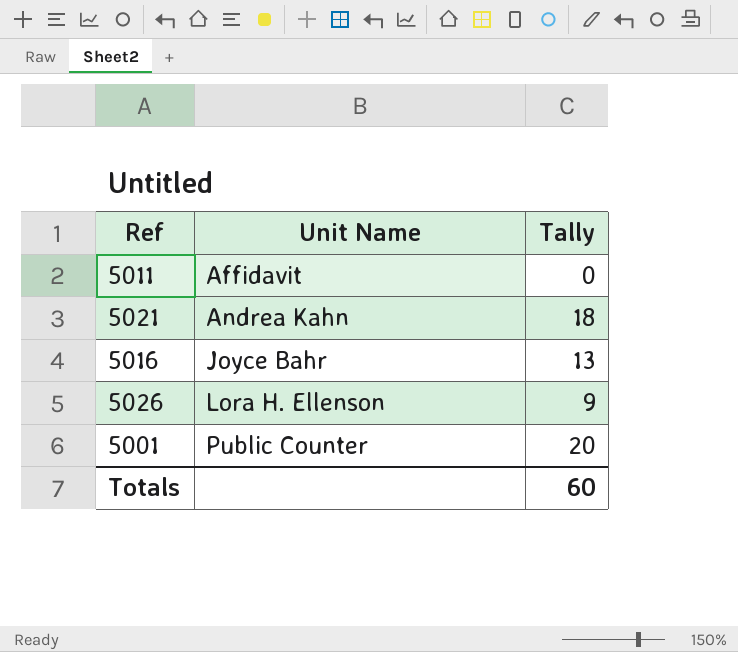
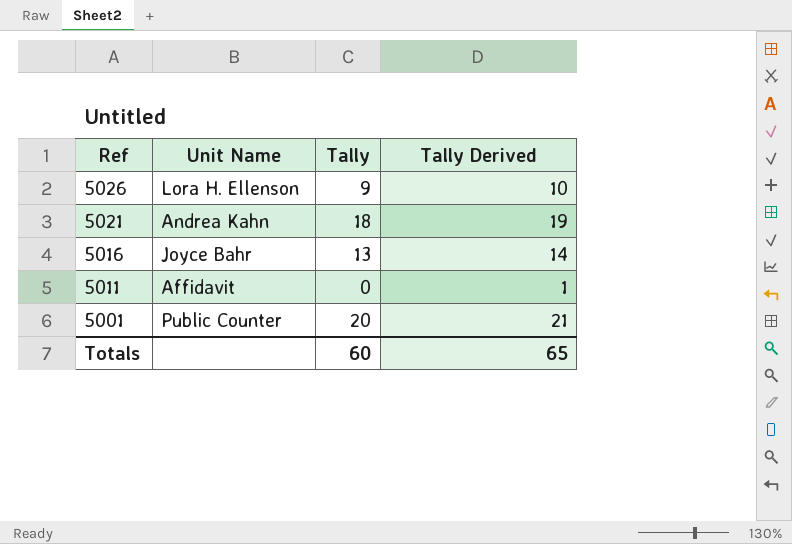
row order: Unit Name ascending -> Ref descending
column Tally Derived | formula: none -> [Tally] + 1

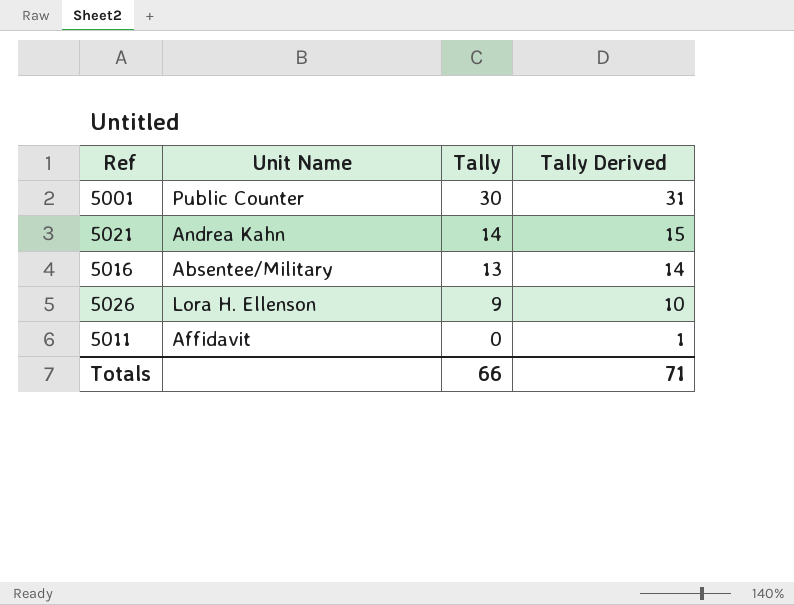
row order: Ref descending -> Tally descending
5001 | Tally: 20 -> 30
5001 | Tally Derived: 21 -> 31
5021 | Tally: 18 -> 14
5021 | Tally Derived: 19 -> 15
5016 | Unit Name: Joyce Bahr -> Absentee/Military
Totals | Tally: 60 -> 66
Totals | Tally Derived: 65 -> 71

